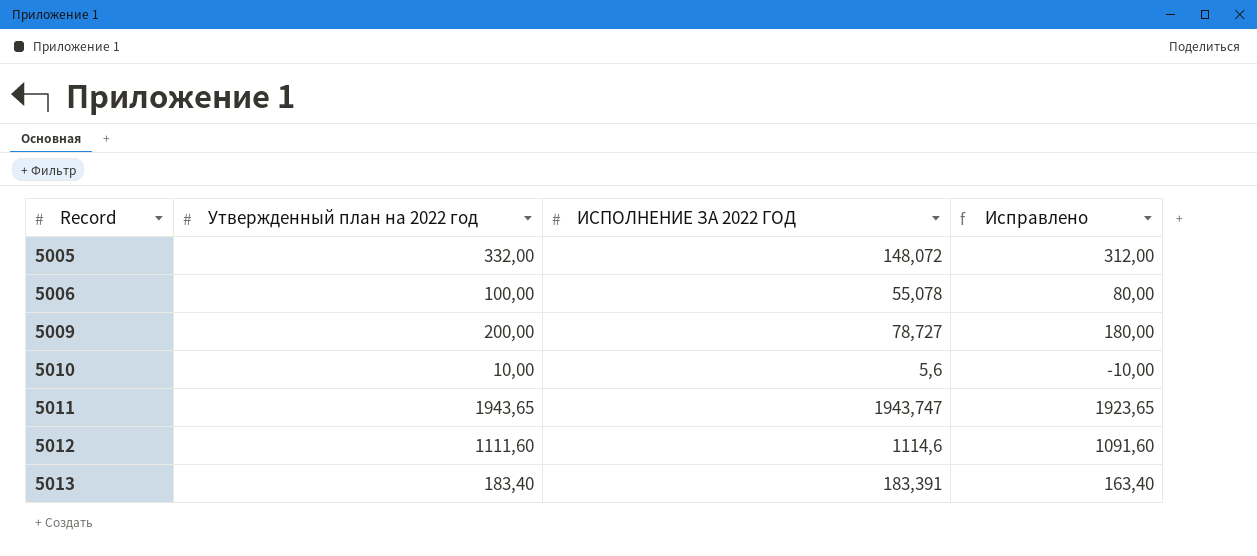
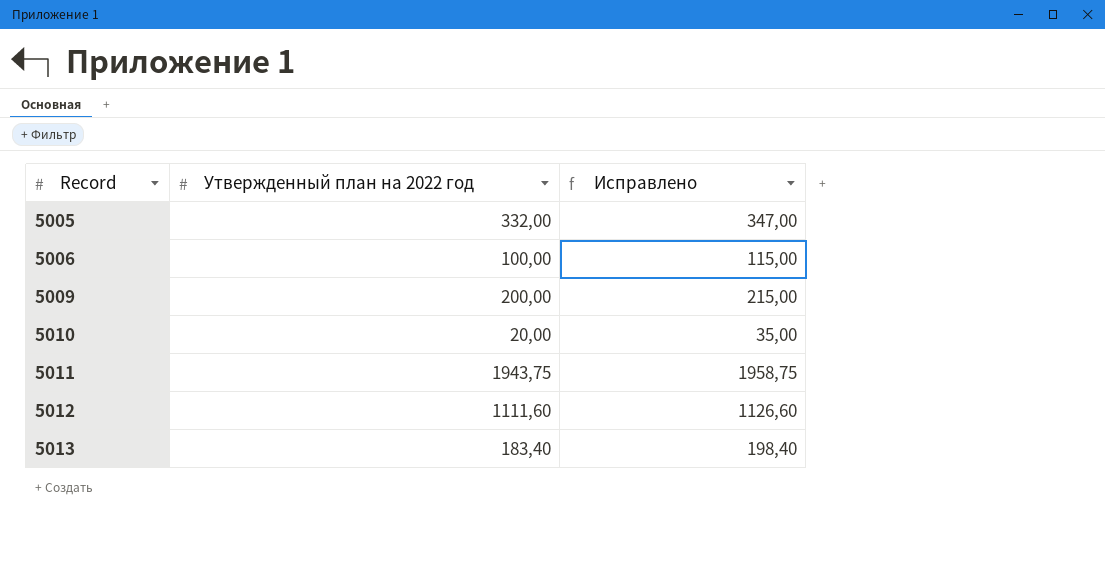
column ИСПОЛНЕНИЕ ЗА 2022 ГОД | position: 3 -> none
column Исправлено | formula: [Утвержденный план на 2022 год] - 20 -> [Утвержденный план на 2022 год] + 15
5010 | Утвержденный план на 2022 год: 10,00 -> 20,00
5011 | Утвержденный план на 2022 год: 1943,65 -> 1943,75

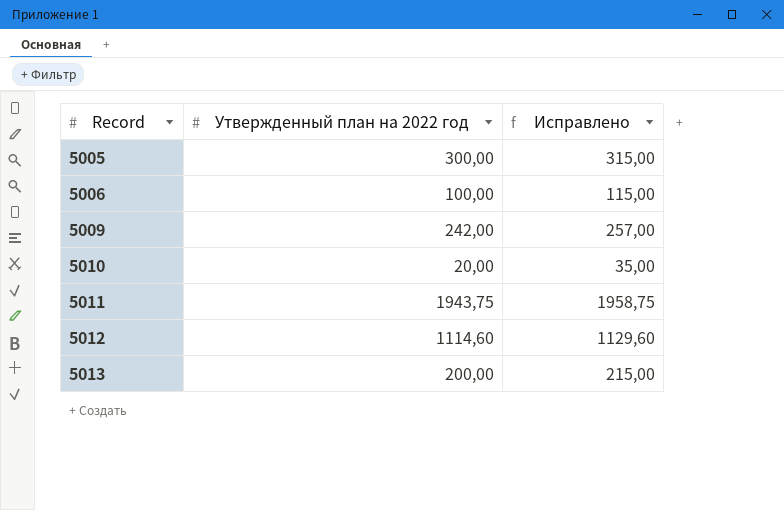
5005 | Утвержденный план на 2022 год: 332,00 -> 300,00
5005 | Исправлено: 347,00 -> 315,00
5009 | Утвержденный план на 2022 год: 200,00 -> 242,00
5009 | Исправлено: 215,00 -> 257,00
5012 | Утвержденный план на 2022 год: 1111,60 -> 1114,60
5012 | Исправлено: 1126,60 -> 1129,60
5013 | Утвержденный план на 2022 год: 183,40 -> 200,00
5013 | Исправлено: 198,40 -> 215,00

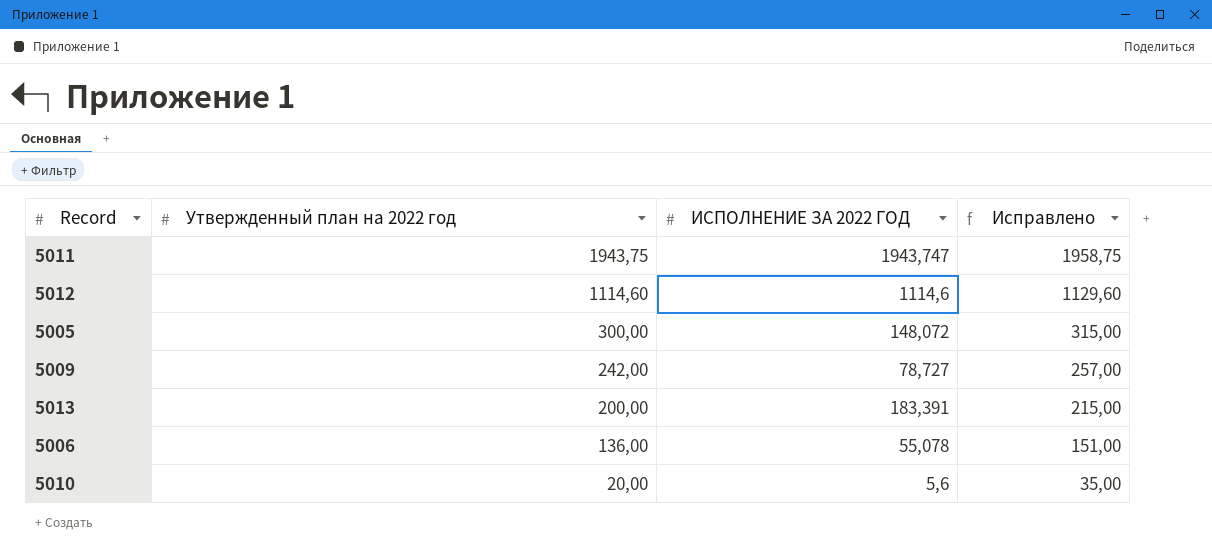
row order: Record ascending -> Утвержденный план на 2022 год descending
column ИСПОЛНЕНИЕ ЗА 2022 ГОД | position: none -> 3
5006 | Утвержденный план на 2022 год: 100,00 -> 136,00
5006 | Исправлено: 115,00 -> 151,00

